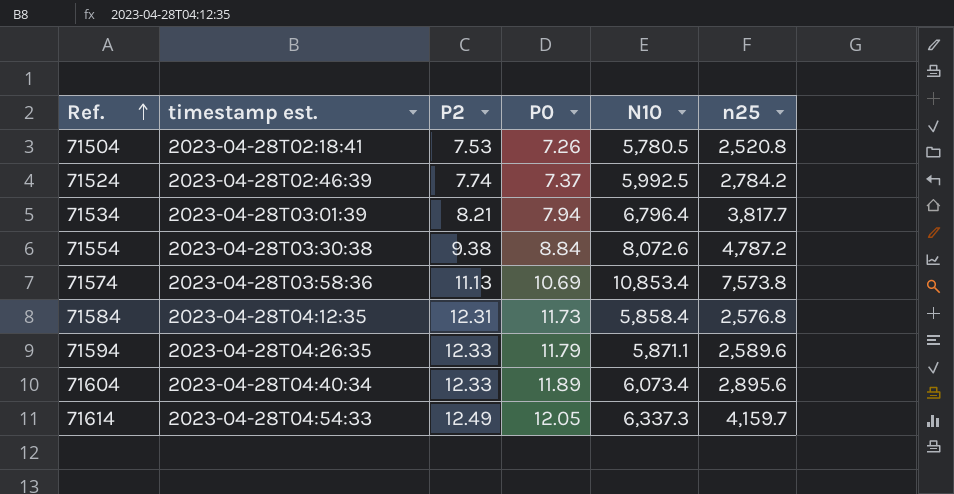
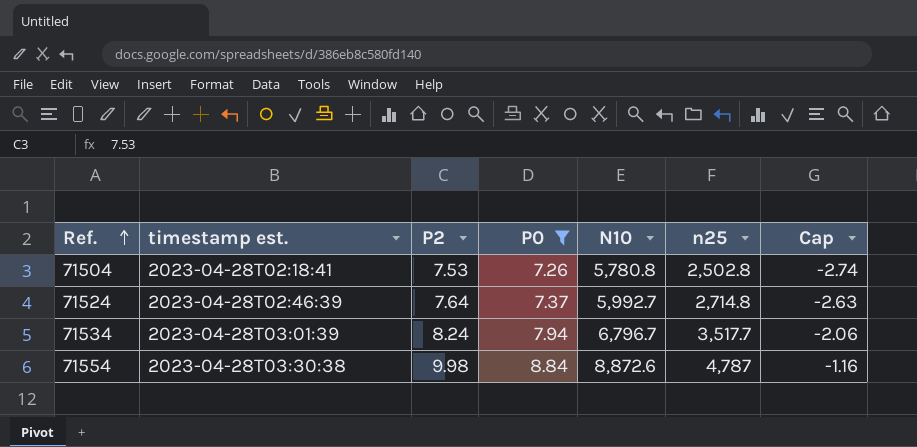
filter: none -> P0 <= 8.84
column Cap | formula: none -> [P0] - 10
71504 | N10: 5,780.5 -> 5,780.8
71504 | n25: 2,520.8 -> 2,502.8
71524 | P2: 7.74 -> 7.64
71524 | N10: 5,992.5 -> 5,992.7
71524 | n25: 2,784.2 -> 2,714.8
71534 | P2: 8.21 -> 8.24
71534 | N10: 6,796.4 -> 6,796.7
71534 | n25: 3,817.7 -> 3,517.7
71554 | P2: 9.38 -> 9.98
71554 | N10: 8,072.6 -> 8,872.6
71554 | n25: 4,787.2 -> 4,787

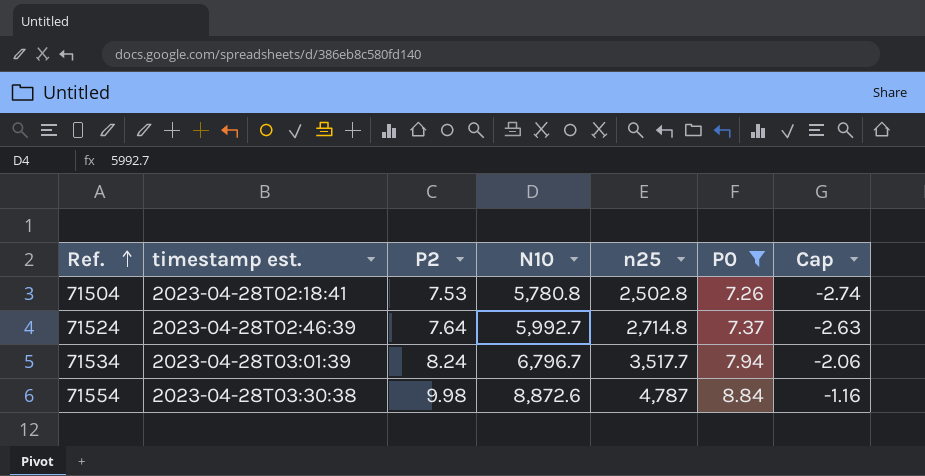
column P0 | position: 4 -> 6

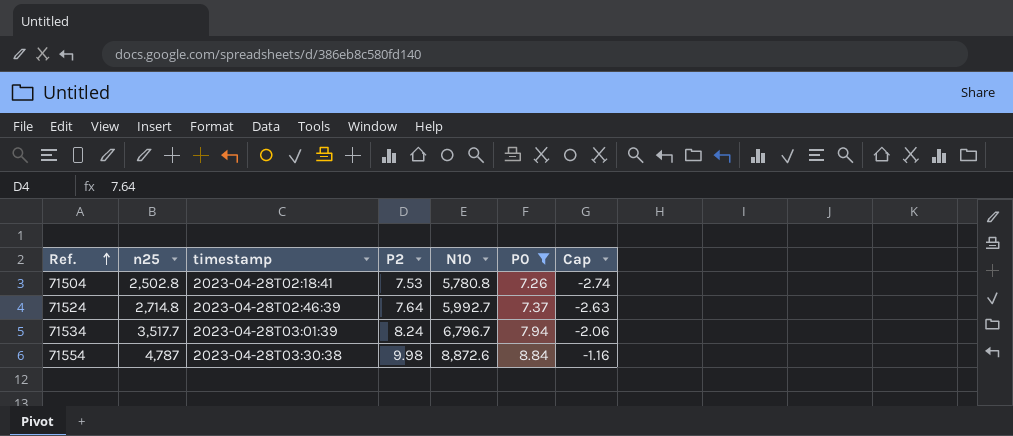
column n25 | position: 5 -> 2
column name: timestamp est. -> timestamp

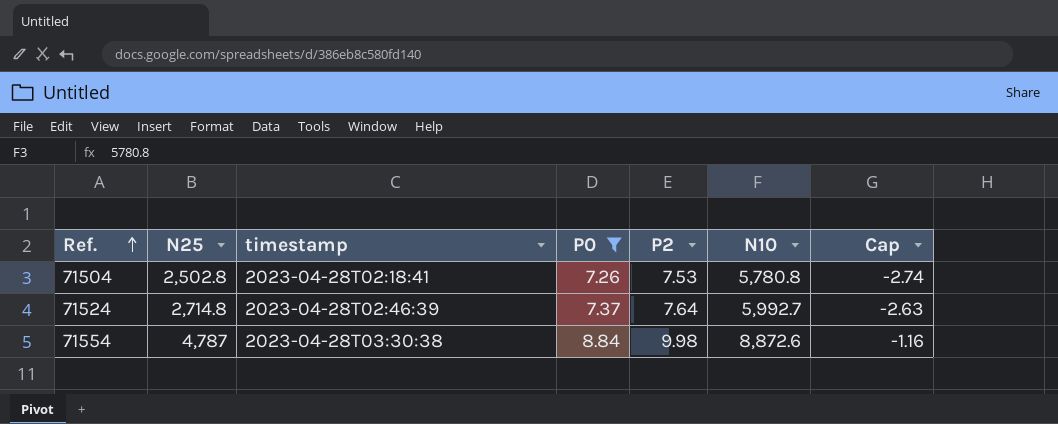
column name: n25 -> N25
column P0 | position: 6 -> 4
row 71534: 3,517.7 | 2023-04-28T03:01:39 | 8.24 | 6,796.7 | 7.94 | -2.06 -> none

